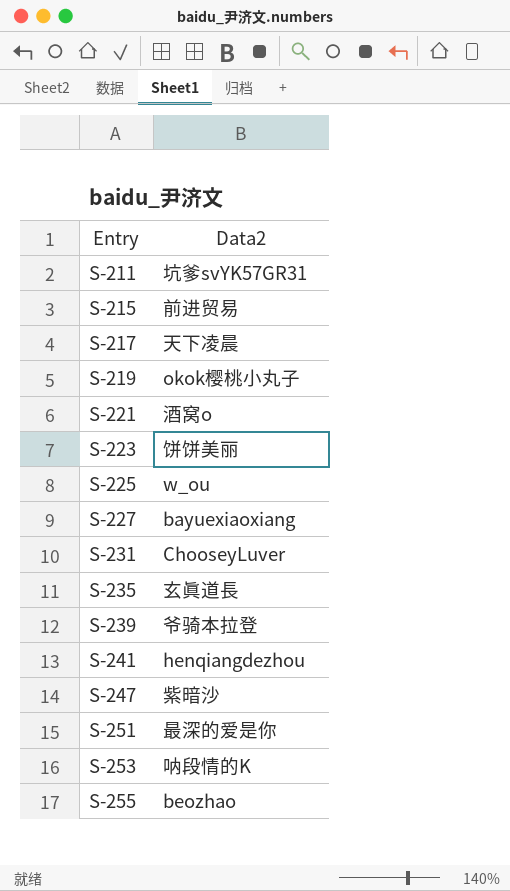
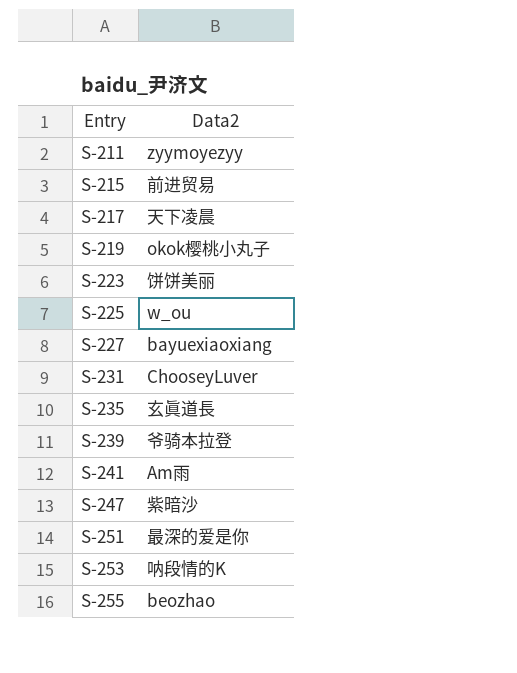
row S-221: 酒窝o -> none
S-211 | Data2: 坑爹svYK57GR31 -> zyymoyezyy
S-241 | Data2: henqiangdezhou -> Am雨

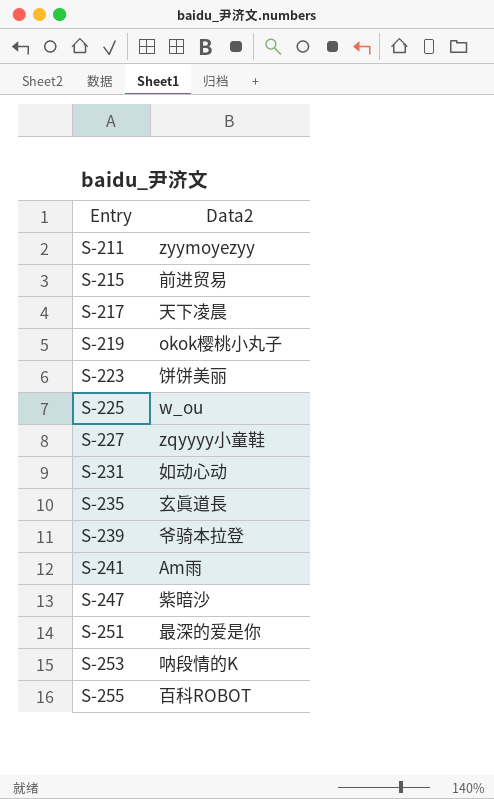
S-227 | Data2: bayuexiaoxiang -> zqyyyy小童鞋
S-231 | Data2: ChooseyLuver -> 如动心动
S-255 | Data2: beozhao -> 百科ROBOT

